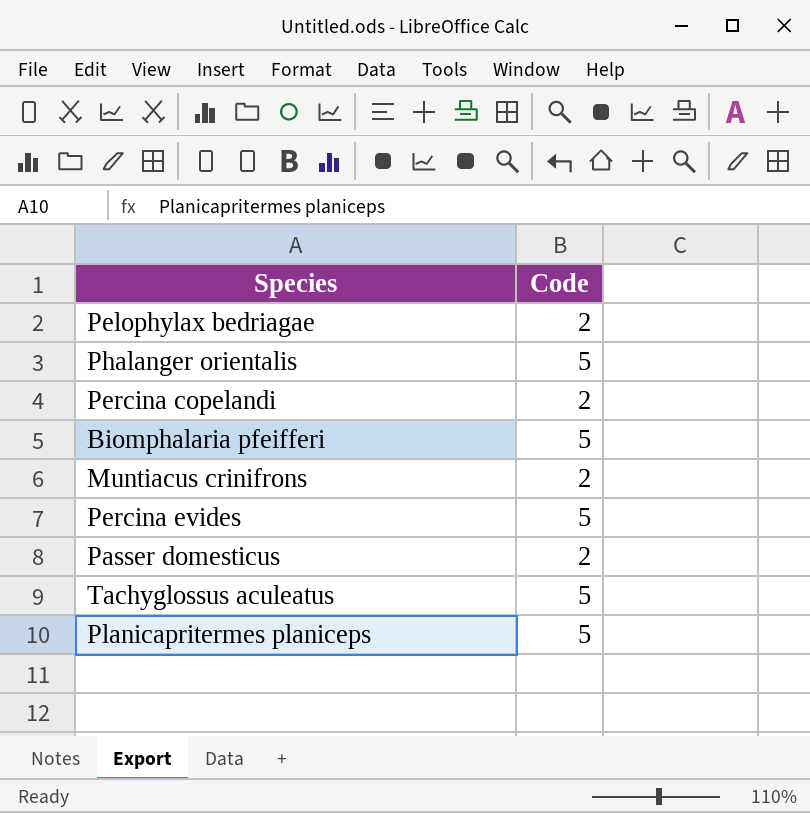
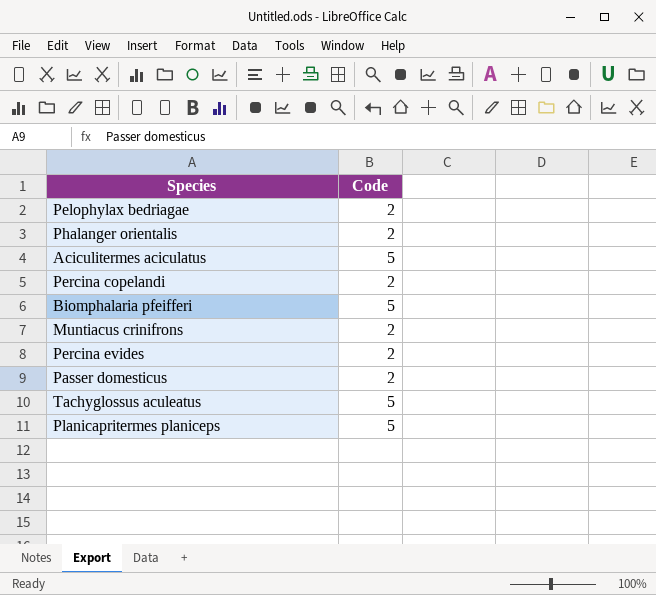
Phalanger orientalis | Code: 5 -> 2
row Aciculitermes aciculatus: none -> 5
Percina evides | Code: 5 -> 2

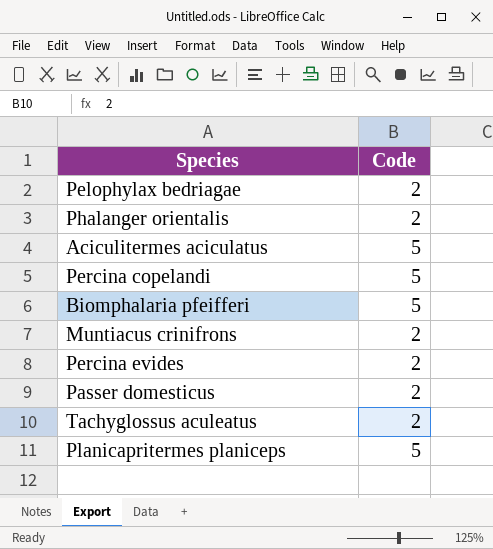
Percina copelandi | Code: 2 -> 5
Tachyglossus aculeatus | Code: 5 -> 2

